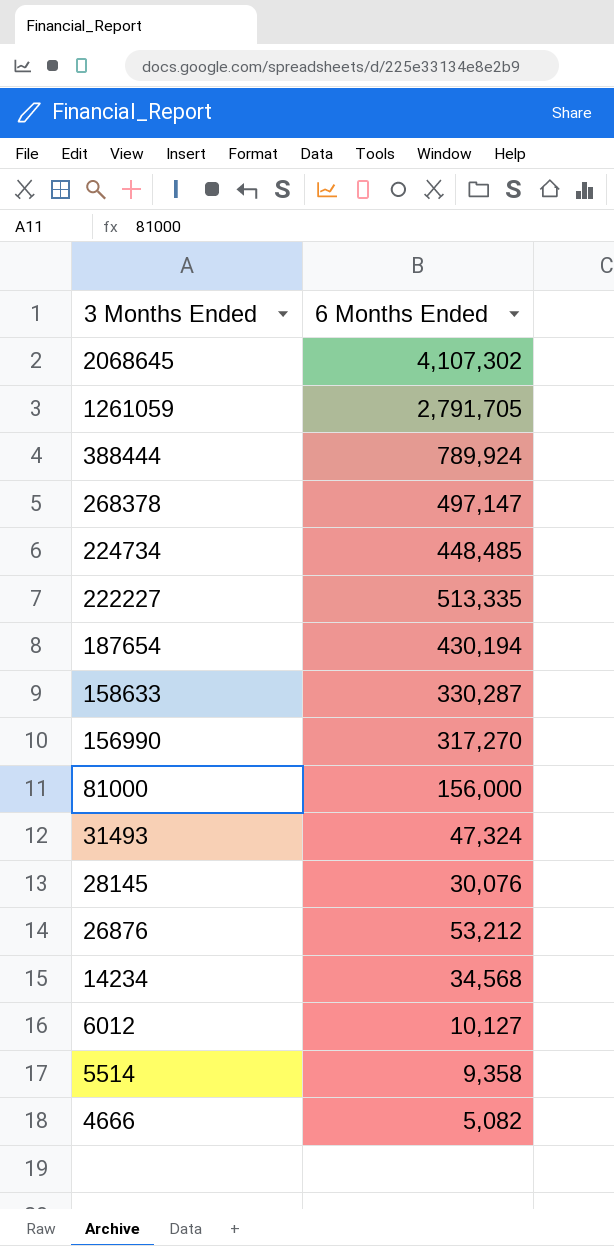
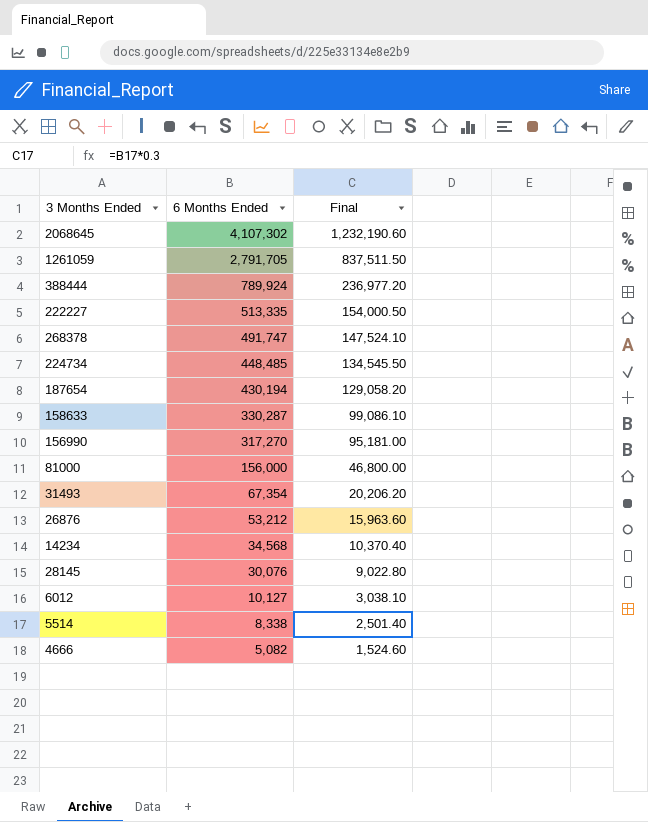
row order: 3 Months Ended descending -> 6 Months Ended descending
column Final | formula: none -> [6 Months Ended] * 0.3
268378 | 6 Months Ended: 497,147 -> 491,747
31493 | 6 Months Ended: 47,324 -> 67,354
5514 | 6 Months Ended: 9,358 -> 8,338

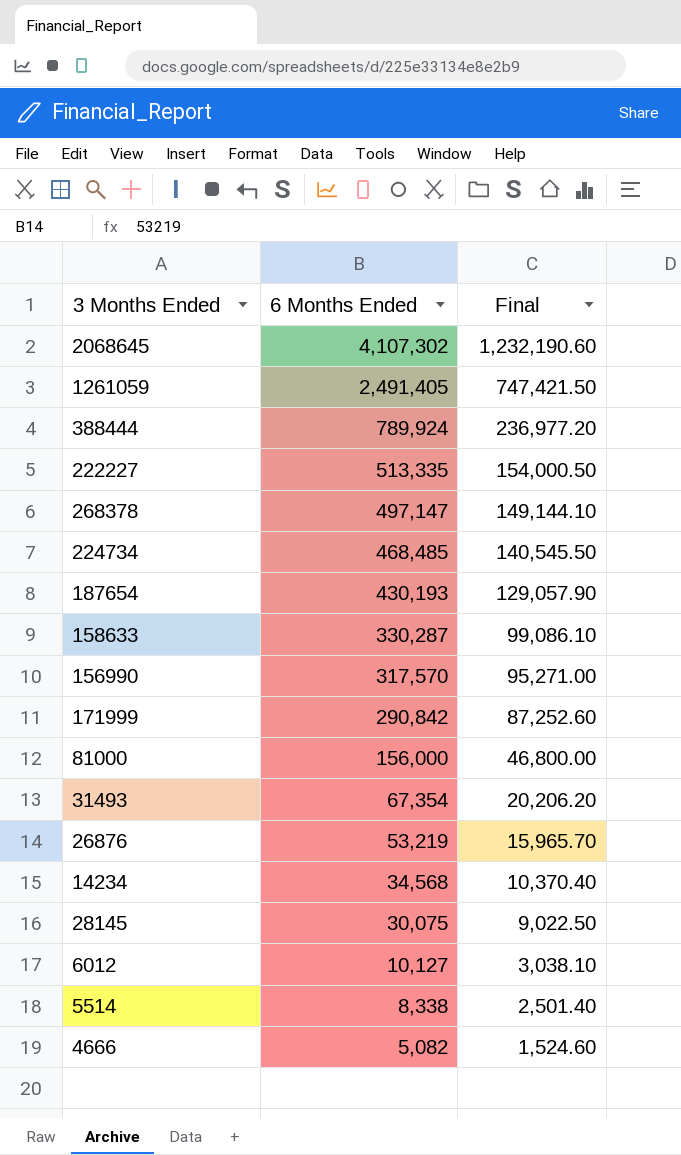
1261059 | 6 Months Ended: 2,791,705 -> 2,491,405
1261059 | Final: 837,511.50 -> 747,421.50
268378 | 6 Months Ended: 491,747 -> 497,147
268378 | Final: 147,524.10 -> 149,144.10
224734 | 6 Months Ended: 448,485 -> 468,485
224734 | Final: 134,545.50 -> 140,545.50
187654 | 6 Months Ended: 430,194 -> 430,193
187654 | Final: 129,058.20 -> 129,057.90
156990 | 6 Months Ended: 317,270 -> 317,570
156990 | Final: 95,181.00 -> 95,271.00
row 171999: none -> 290,842 | 87,252.60
26876 | 6 Months Ended: 53,212 -> 53,219
26876 | Final: 15,963.60 -> 15,965.70
28145 | 6 Months Ended: 30,076 -> 30,075
28145 | Final: 9,022.80 -> 9,022.50

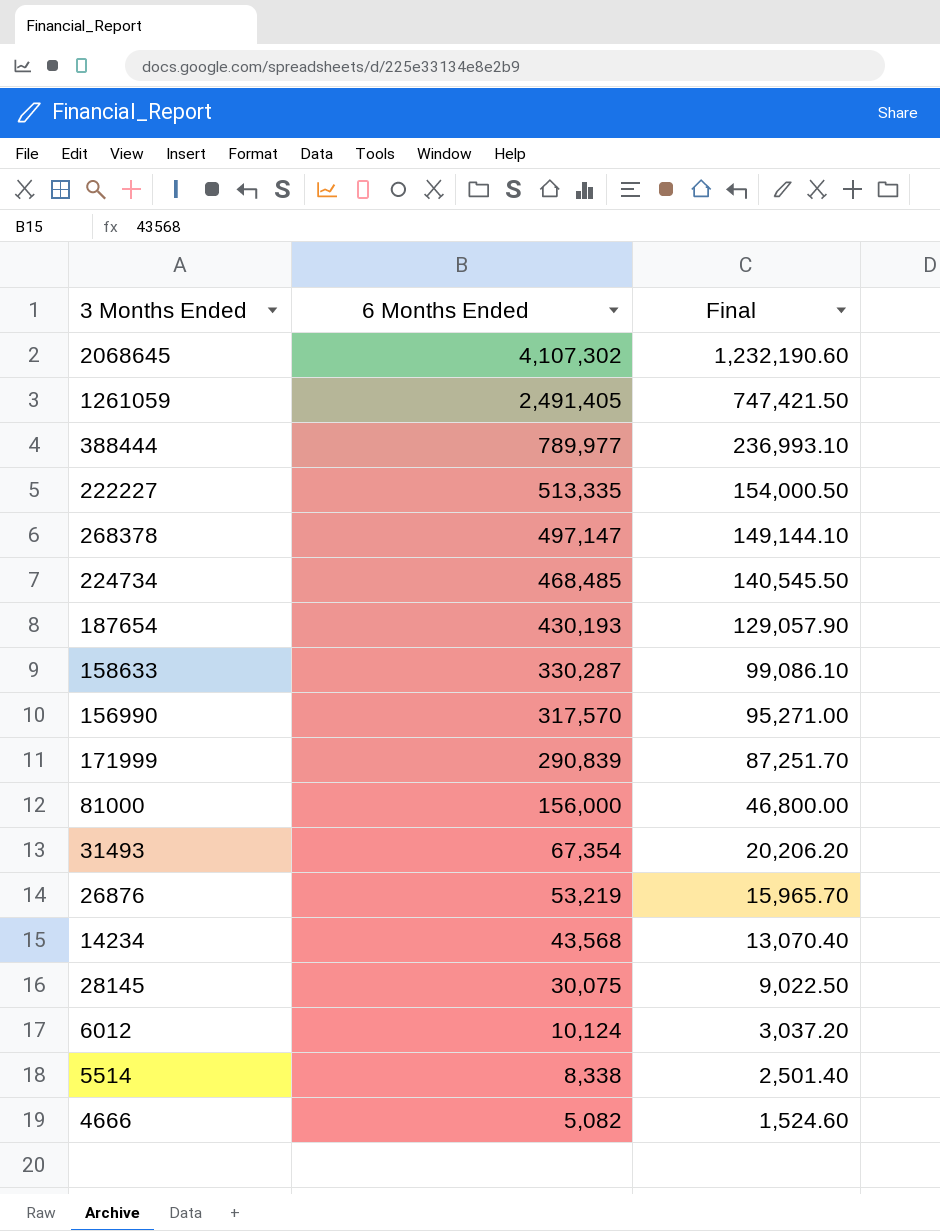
388444 | 6 Months Ended: 789,924 -> 789,977
388444 | Final: 236,977.20 -> 236,993.10
171999 | 6 Months Ended: 290,842 -> 290,839
171999 | Final: 87,252.60 -> 87,251.70
14234 | 6 Months Ended: 34,568 -> 43,568
14234 | Final: 10,370.40 -> 13,070.40
6012 | 6 Months Ended: 10,127 -> 10,124
6012 | Final: 3,038.10 -> 3,037.20

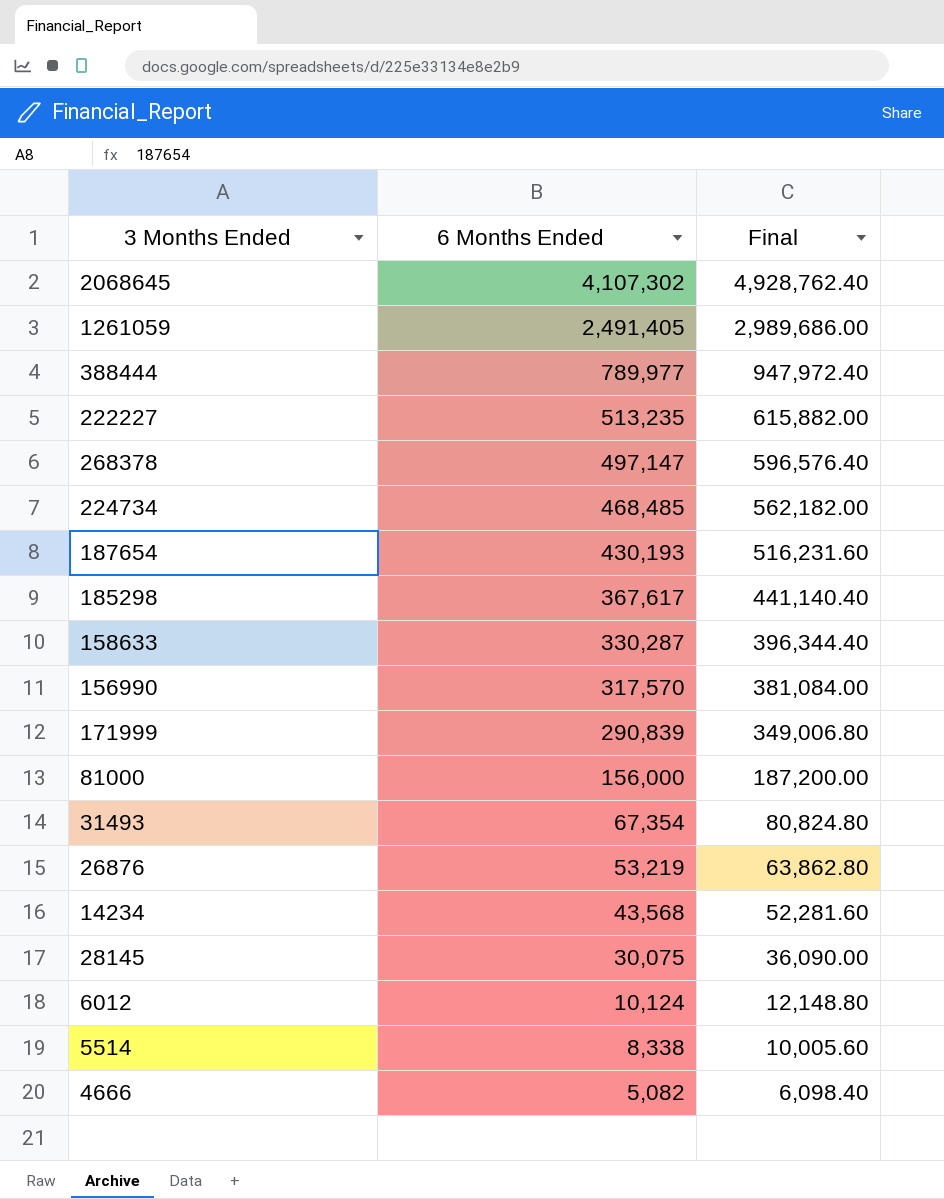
column Final | formula: [6 Months Ended] * 0.3 -> [6 Months Ended] * 1.2
222227 | 6 Months Ended: 513,335 -> 513,235
row 185298: none -> 367,617 | 441,140.40

